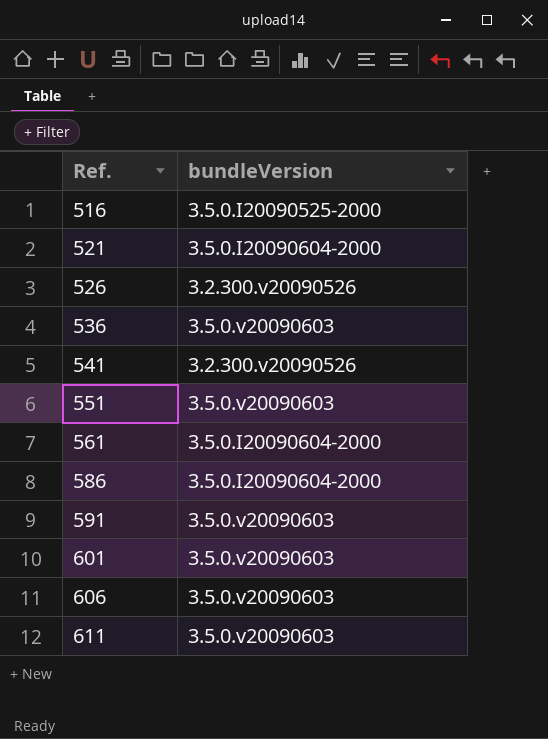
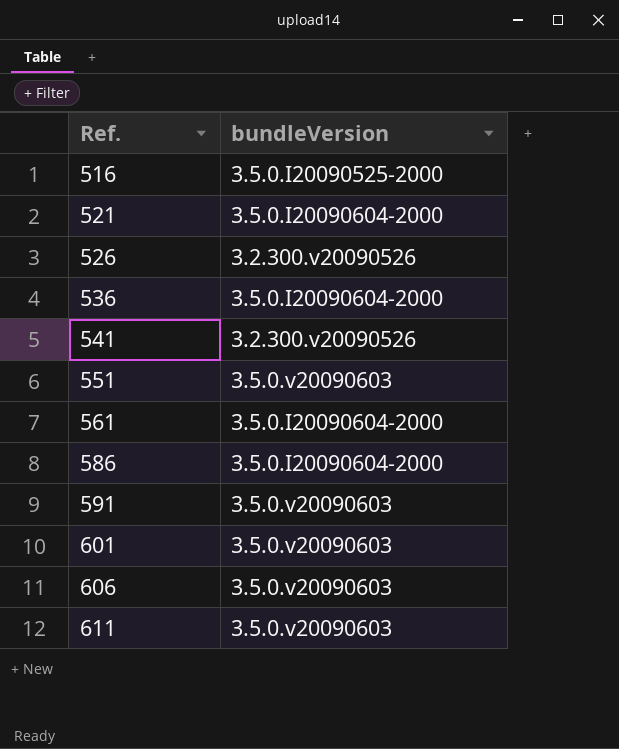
536 | bundleVersion: 3.5.0.v20090603 -> 3.5.0.I20090604-2000

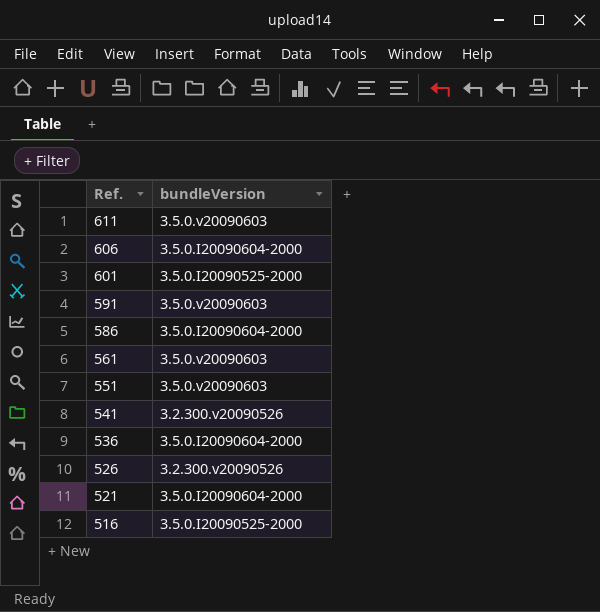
row order: Ref. ascending -> Ref. descending
606 | bundleVersion: 3.5.0.v20090603 -> 3.5.0.I20090604-2000
601 | bundleVersion: 3.5.0.v20090603 -> 3.5.0.I20090525-2000
561 | bundleVersion: 3.5.0.I20090604-2000 -> 3.5.0.v20090603

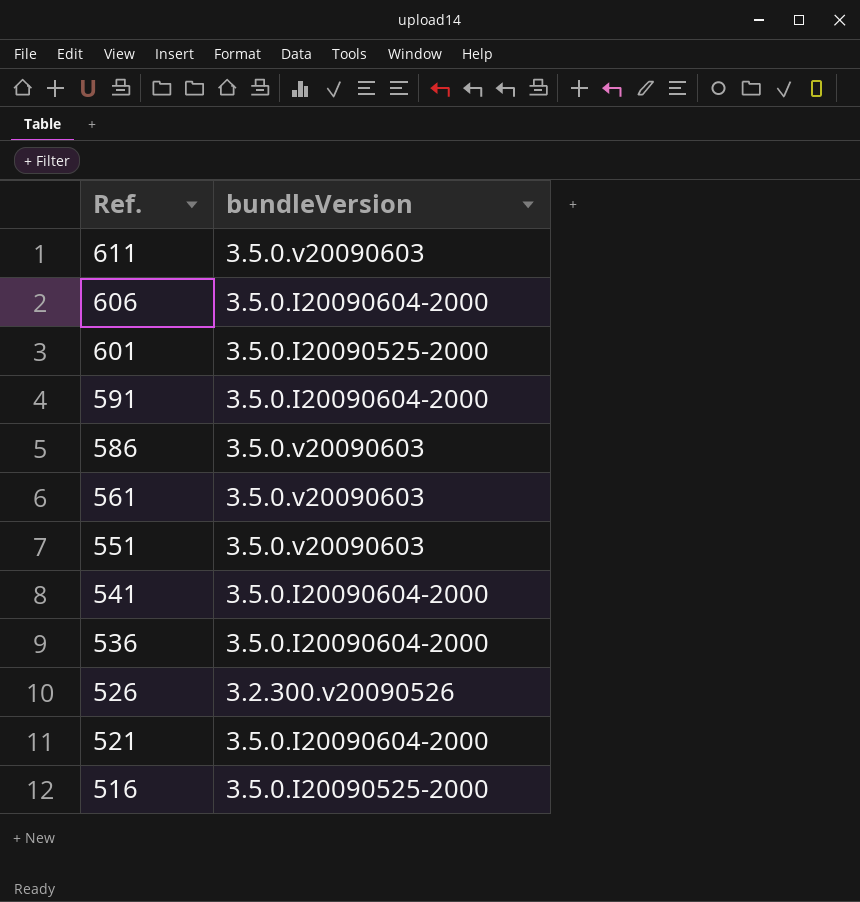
591 | bundleVersion: 3.5.0.v20090603 -> 3.5.0.I20090604-2000
586 | bundleVersion: 3.5.0.I20090604-2000 -> 3.5.0.v20090603
541 | bundleVersion: 3.2.300.v20090526 -> 3.5.0.I20090604-2000

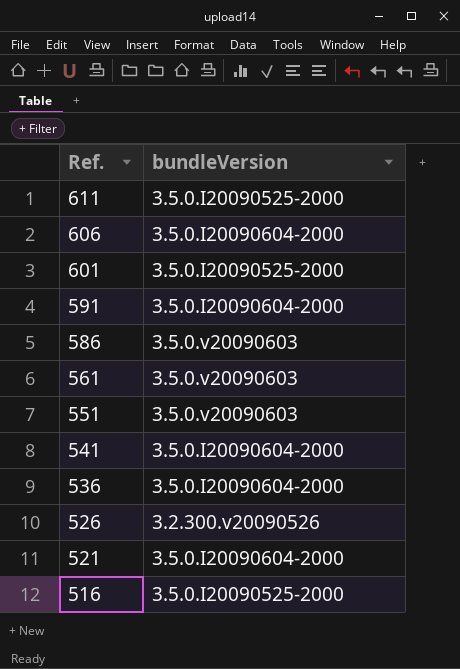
611 | bundleVersion: 3.5.0.v20090603 -> 3.5.0.I20090525-2000

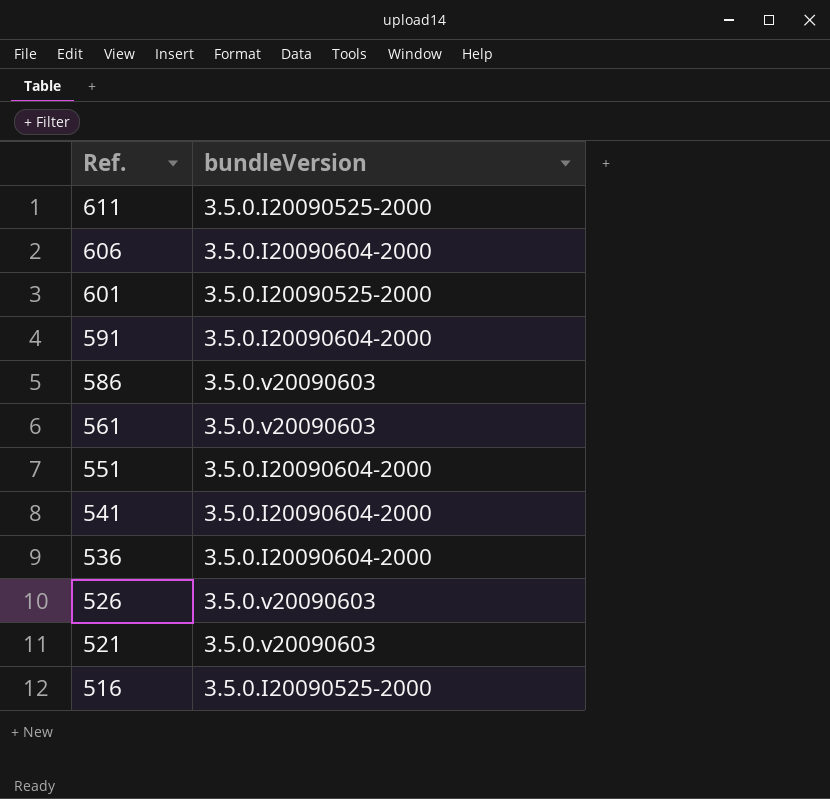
551 | bundleVersion: 3.5.0.v20090603 -> 3.5.0.I20090604-2000
526 | bundleVersion: 3.2.300.v20090526 -> 3.5.0.v20090603
521 | bundleVersion: 3.5.0.I20090604-2000 -> 3.5.0.v20090603

